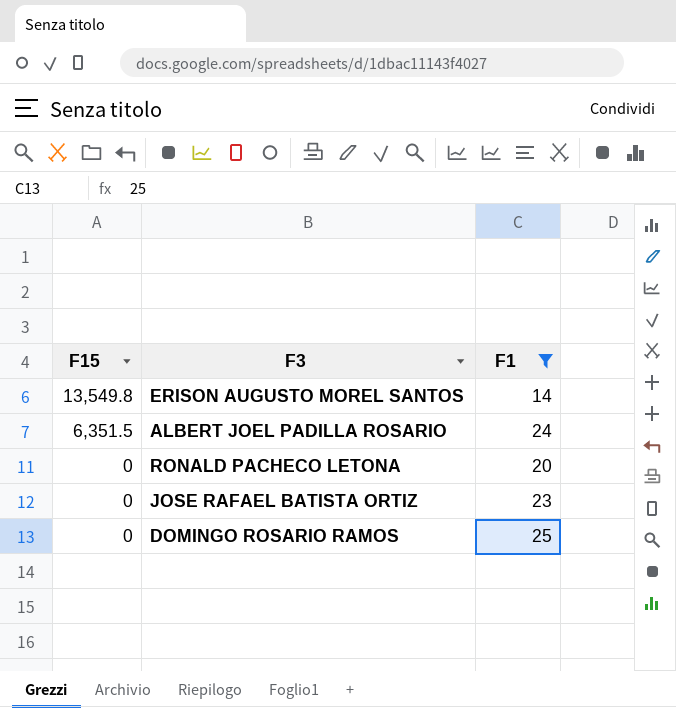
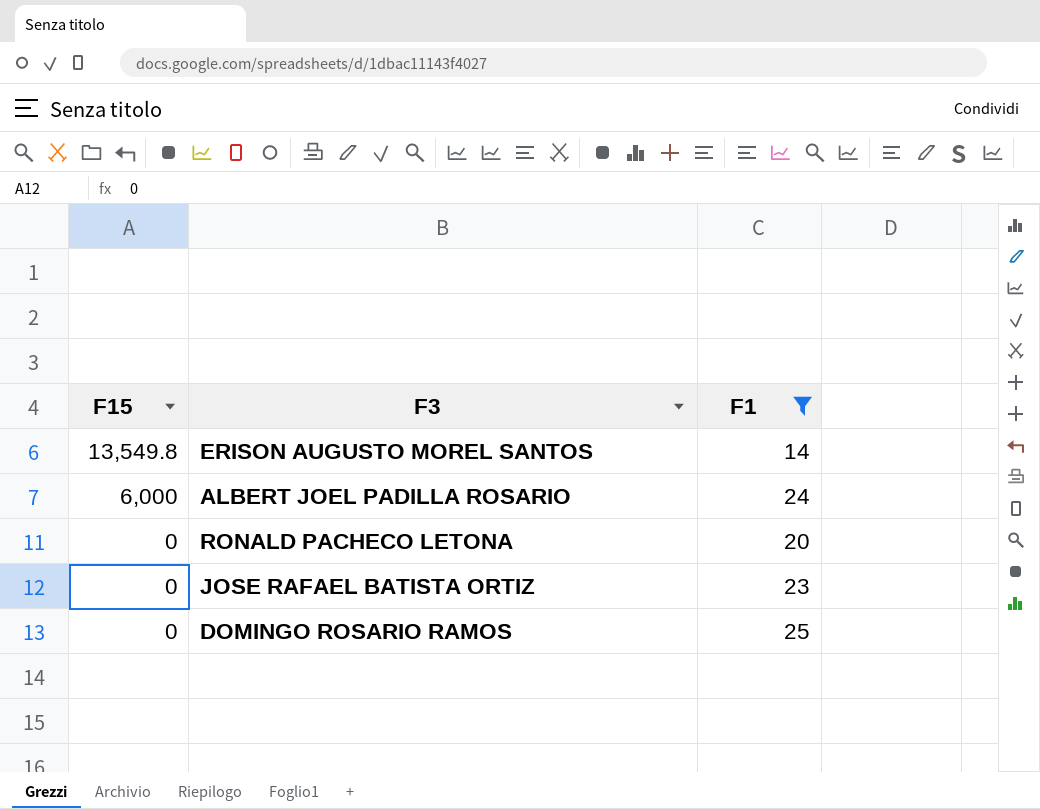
ALBERT JOEL PADILLA ROSARIO | F15: 6,351.5 -> 6,000

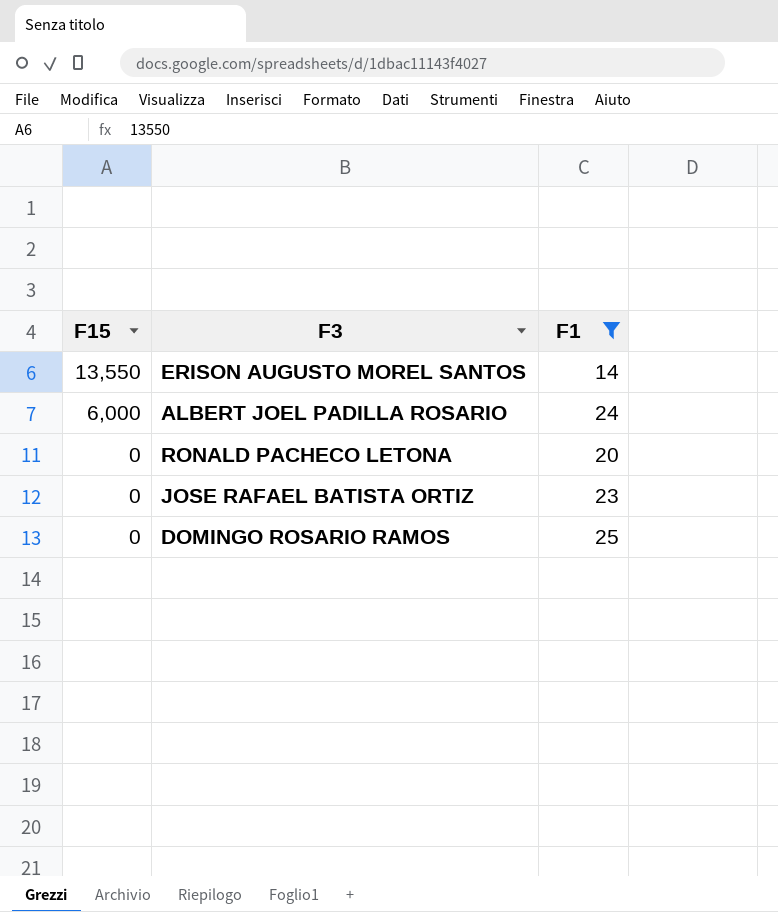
ERISON AUGUSTO MOREL SANTOS | F15: 13,549.8 -> 13,550

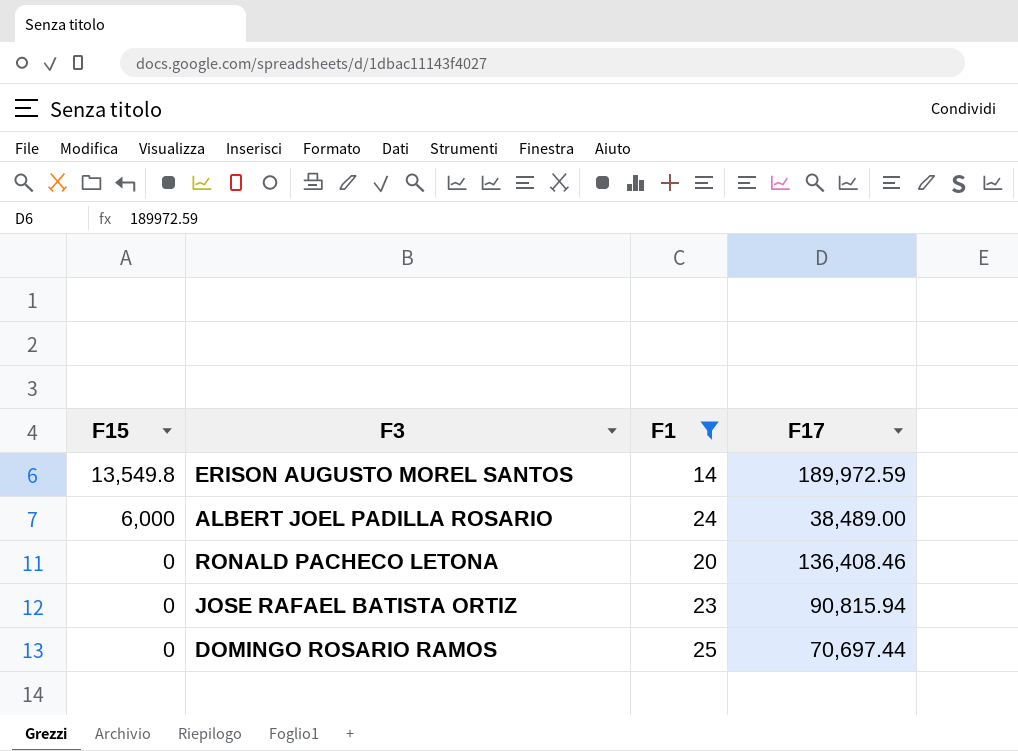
column F17 | position: none -> 4
ERISON AUGUSTO MOREL SANTOS | F15: 13,550 -> 13,549.8

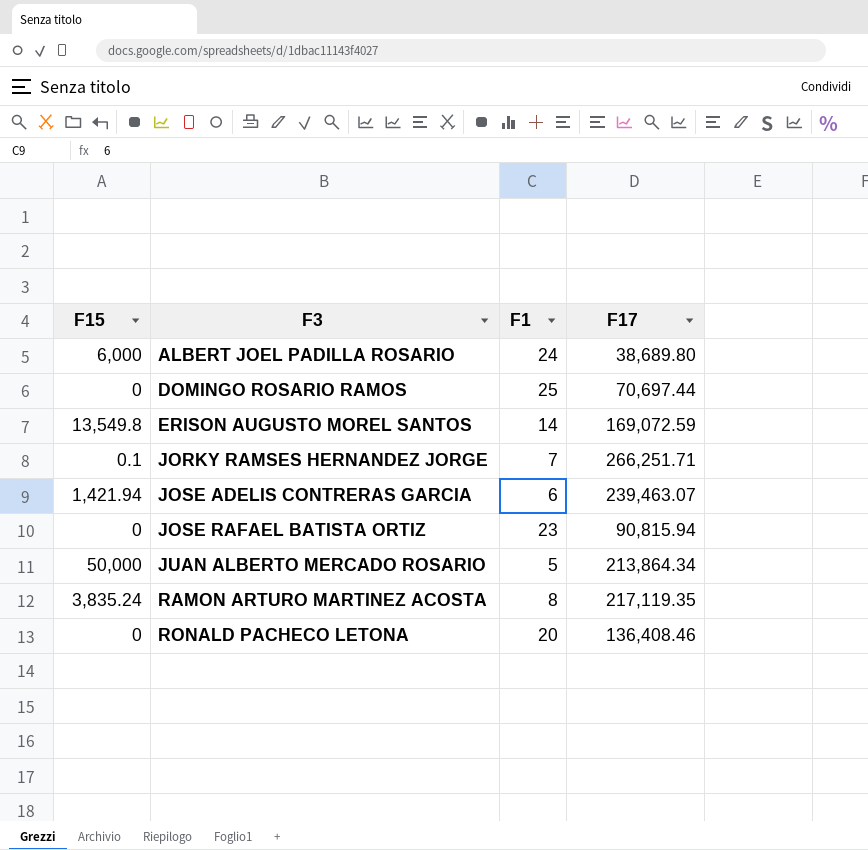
filter: F1 >= 14 -> none
row order: F15 descending -> F3 ascending
ALBERT JOEL PADILLA ROSARIO | F17: 38,489.00 -> 38,689.80
ERISON AUGUSTO MOREL SANTOS | F17: 189,972.59 -> 169,072.59

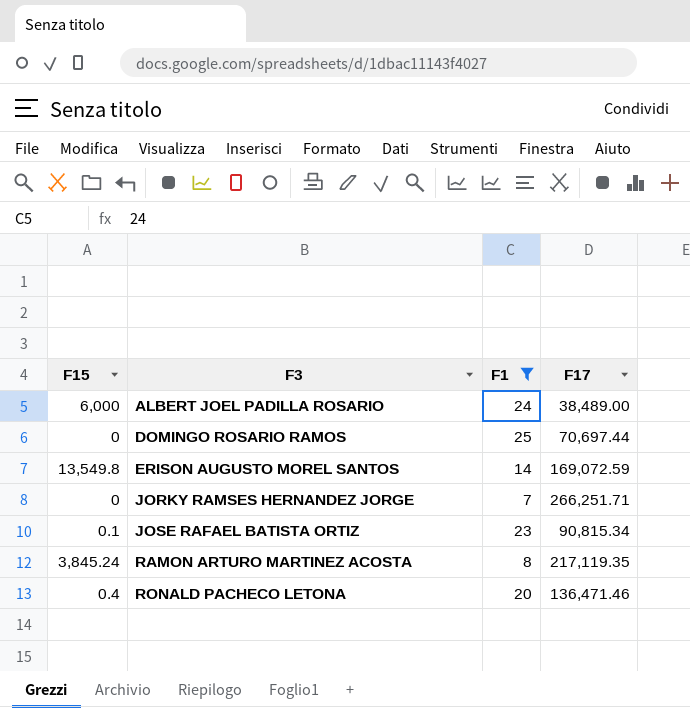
filter: none -> F1 >= 7
ALBERT JOEL PADILLA ROSARIO | F17: 38,689.80 -> 38,489.00
JORKY RAMSES HERNANDEZ JORGE | F15: 0.1 -> 0
JOSE RAFAEL BATISTA ORTIZ | F15: 0 -> 0.1
JOSE RAFAEL BATISTA ORTIZ | F17: 90,815.94 -> 90,815.34
RAMON ARTURO MARTINEZ ACOSTA | F15: 3,835.24 -> 3,845.24
RONALD PACHECO LETONA | F15: 0 -> 0.4
RONALD PACHECO LETONA | F17: 136,408.46 -> 136,471.46

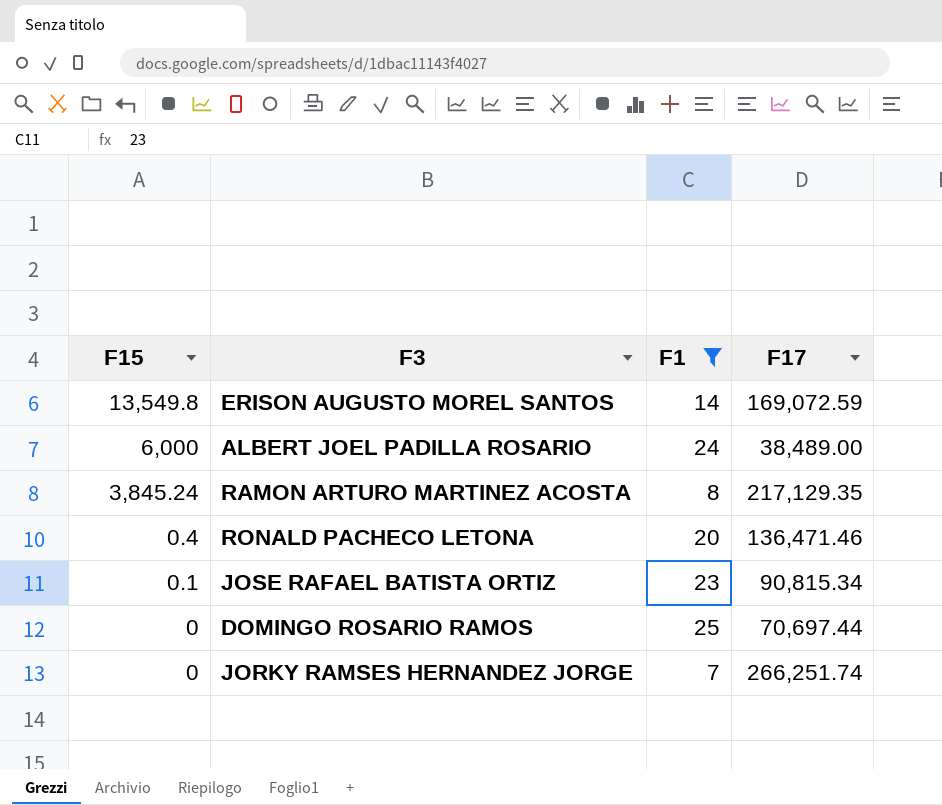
row order: F3 ascending -> F15 descending
RAMON ARTURO MARTINEZ ACOSTA | F17: 217,119.35 -> 217,129.35
JORKY RAMSES HERNANDEZ JORGE | F17: 266,251.71 -> 266,251.74

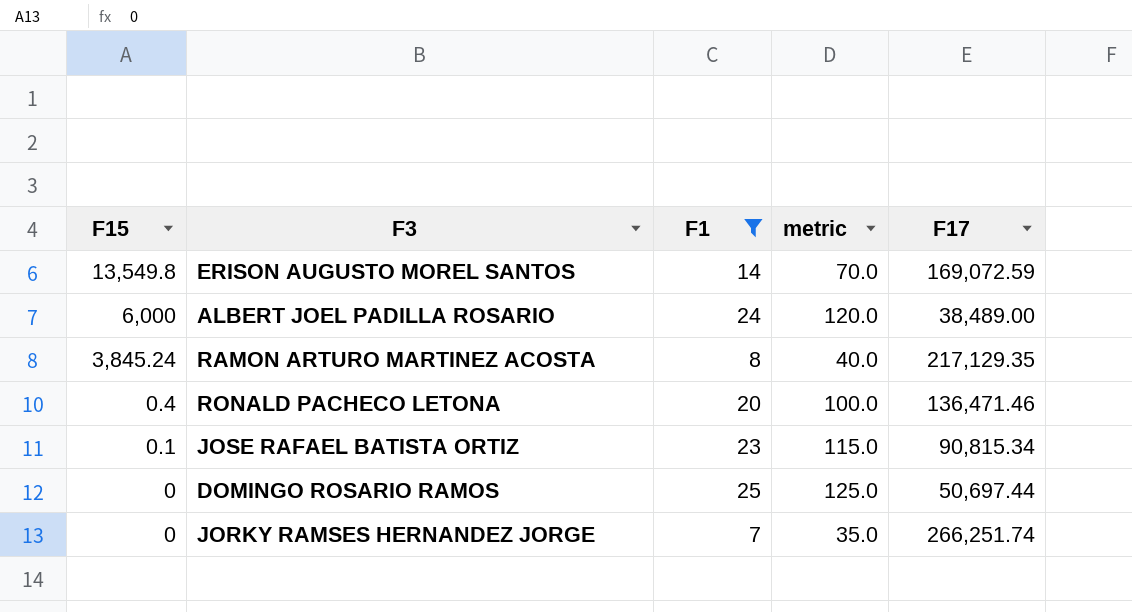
column metric | formula: none -> [F1] * 5
DOMINGO ROSARIO RAMOS | F17: 70,697.44 -> 50,697.44

